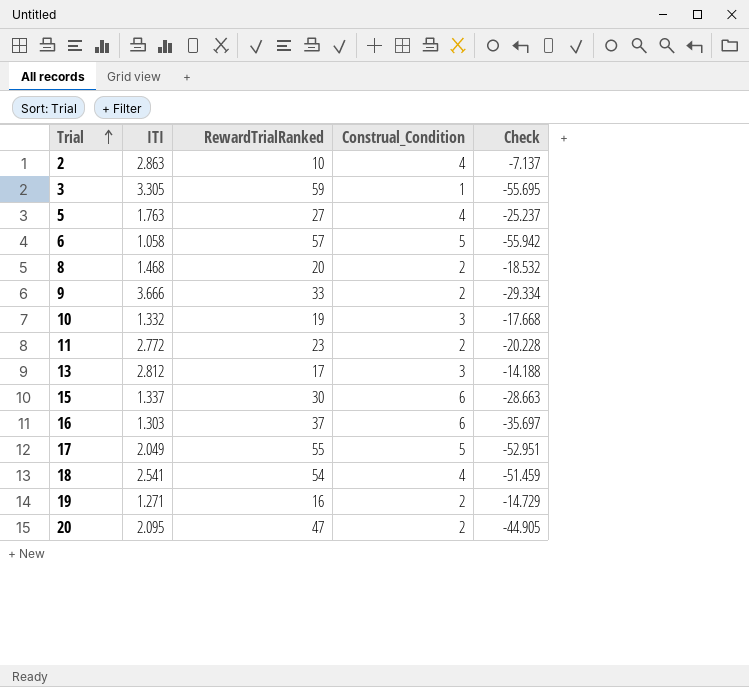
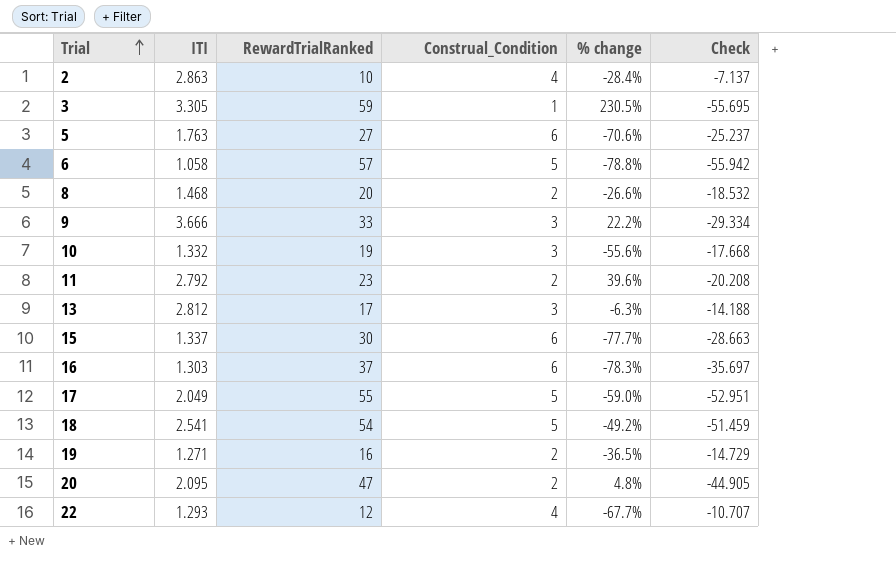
column % change | formula: none -> ([ITI] - [Construal_Condition]) / [Construal_Condition]
5 | Construal_Condition: 4 -> 6
9 | Construal_Condition: 2 -> 3
11 | ITI: 2.772 -> 2.792
11 | Check: -20.228 -> -20.208
18 | Construal_Condition: 4 -> 5
row 22: none -> 1.293 | 12 | 4 | -67.7% | -10.707

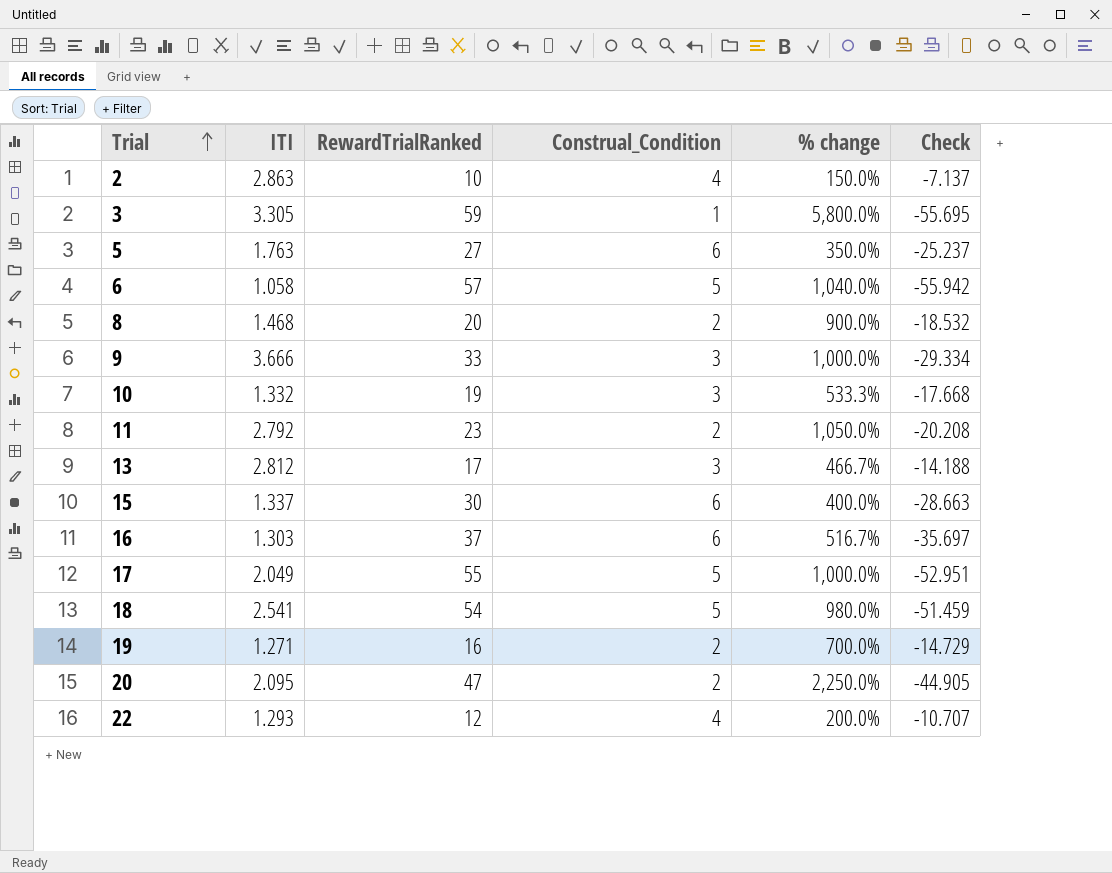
column % change | formula: ([ITI] - [Construal_Condition]) / [Construal_Condition] -> ([RewardTrialRanked] - [Construal_Condition]) / [Construal_Condition]

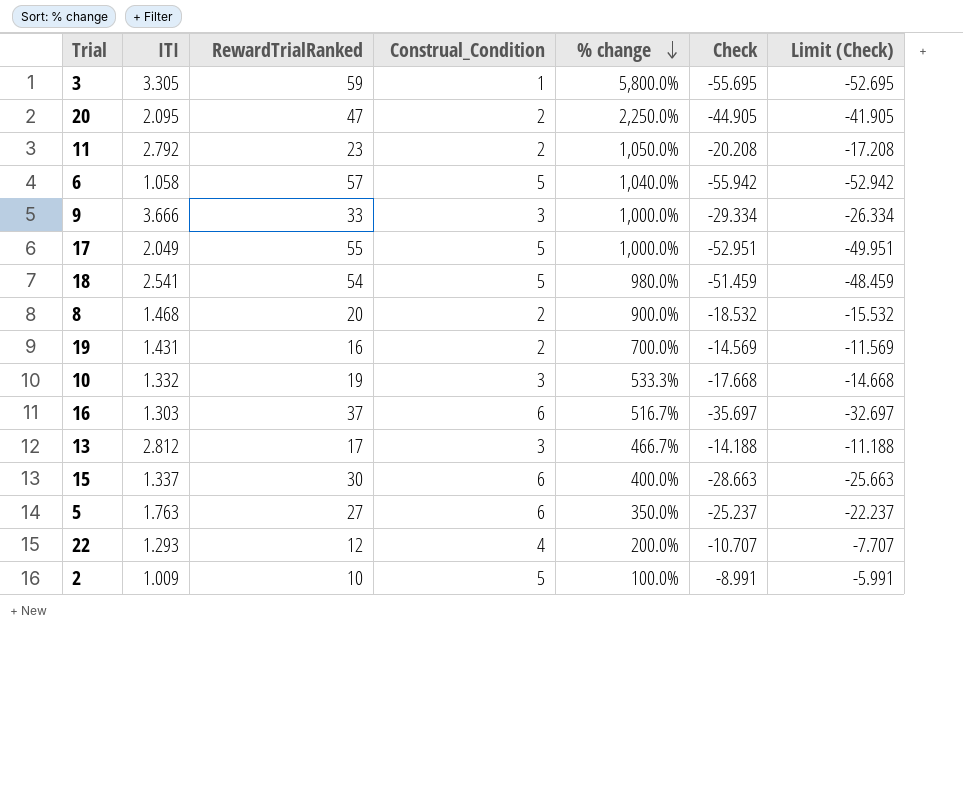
row order: Trial ascending -> % change descending
column Limit (Check) | formula: none -> [Check] + 3
19 | ITI: 1.271 -> 1.431
19 | Check: -14.729 -> -14.569
2 | ITI: 2.863 -> 1.009
2 | Construal_Condition: 4 -> 5
2 | % change: 150.0% -> 100.0%
2 | Check: -7.137 -> -8.991

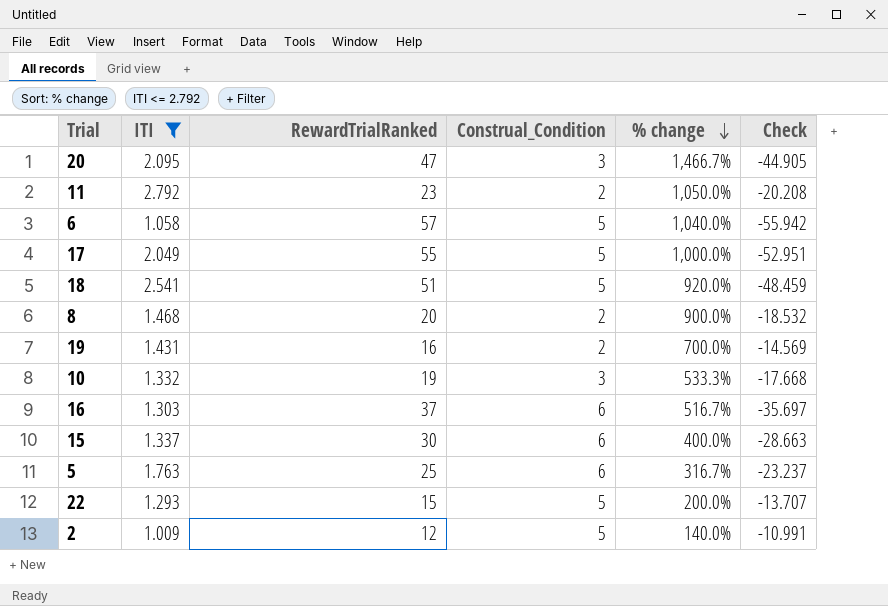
filter: none -> ITI <= 2.792
column Limit (Check) | formula: [Check] + 3 -> none
20 | Construal_Condition: 2 -> 3
20 | % change: 2,250.0% -> 1,466.7%
18 | RewardTrialRanked: 54 -> 51
18 | % change: 980.0% -> 920.0%
18 | Check: -51.459 -> -48.459
5 | RewardTrialRanked: 27 -> 25
5 | % change: 350.0% -> 316.7%
5 | Check: -25.237 -> -23.237
22 | RewardTrialRanked: 12 -> 15
22 | Construal_Condition: 4 -> 5
22 | Check: -10.707 -> -13.707
2 | RewardTrialRanked: 10 -> 12
2 | % change: 100.0% -> 140.0%
2 | Check: -8.991 -> -10.991

